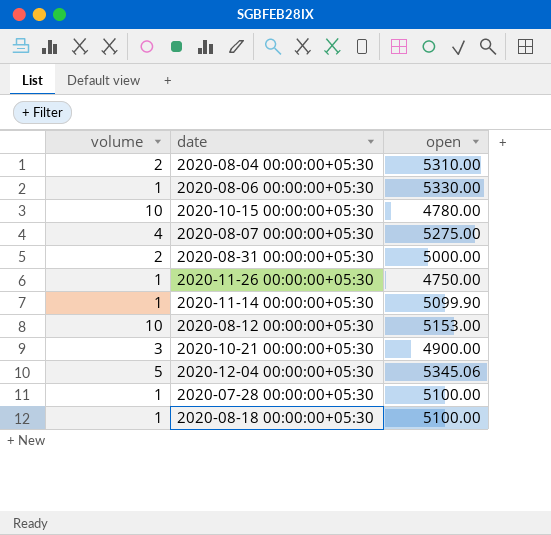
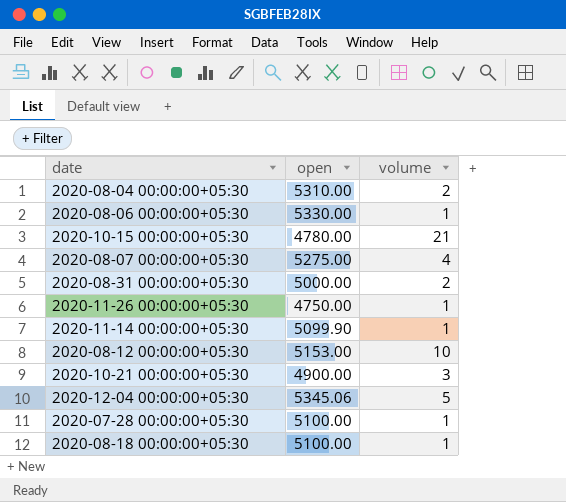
column volume | position: 1 -> 3
2020-10-15 00:00:00+05:30 | volume: 10 -> 21

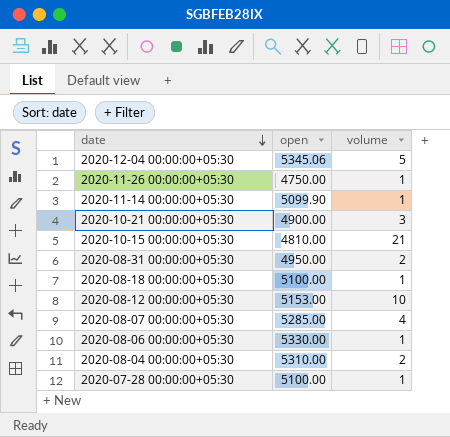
row order: none -> date descending
2020-10-15 00:00:00+05:30 | open: 4780.00 -> 4810.00
2020-08-31 00:00:00+05:30 | open: 5000.00 -> 4950.00
2020-08-07 00:00:00+05:30 | open: 5275.00 -> 5285.00

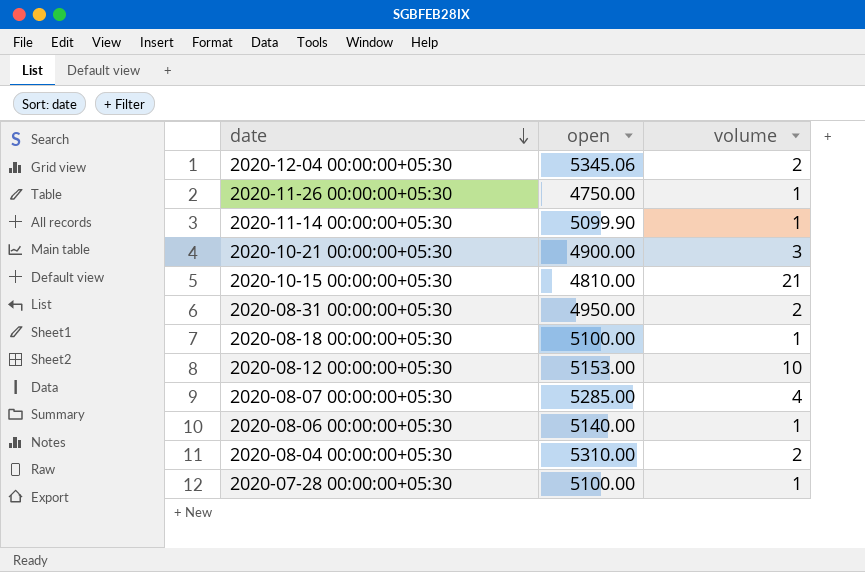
2020-12-04 00:00:00+05:30 | volume: 5 -> 2
2020-08-06 00:00:00+05:30 | open: 5330.00 -> 5140.00

